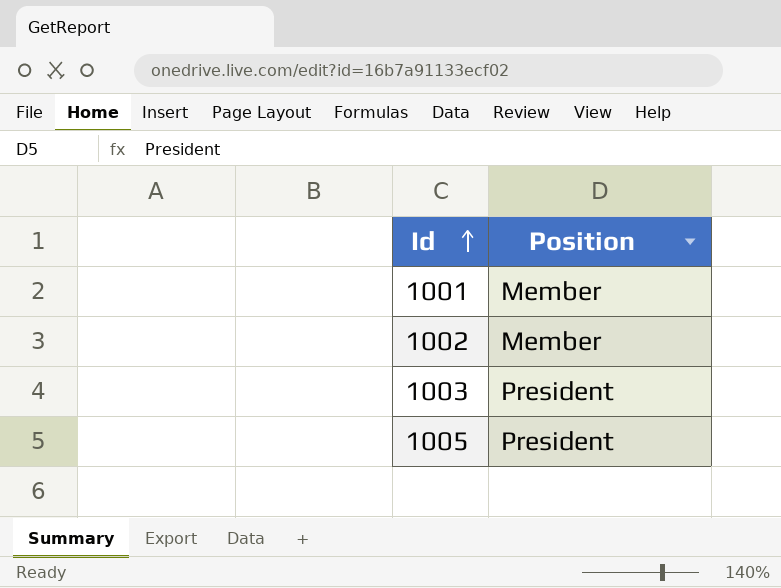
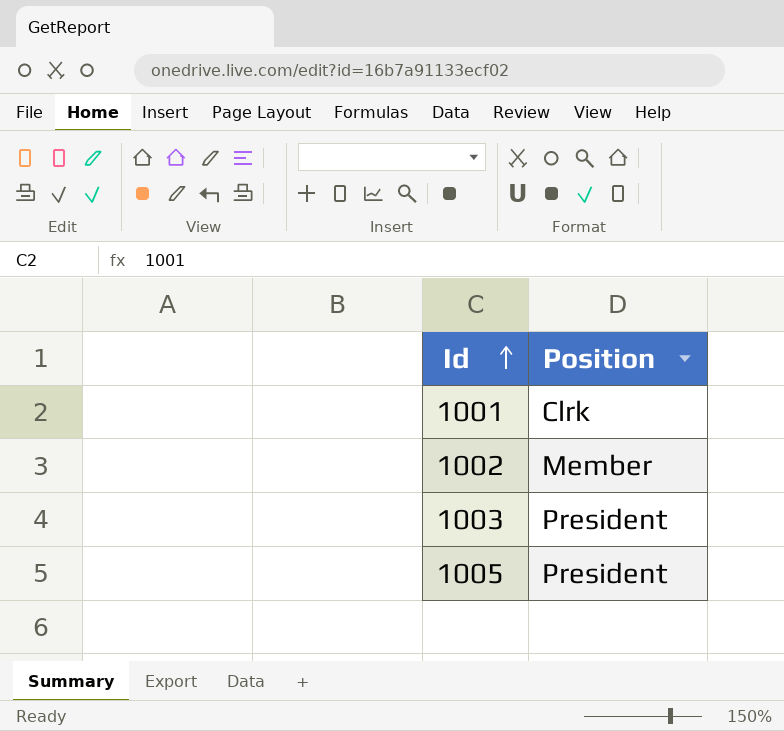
1001 | Position: Member -> Clrk

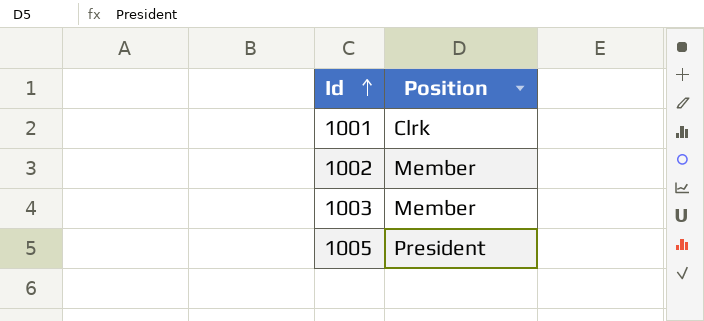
1003 | Position: President -> Member

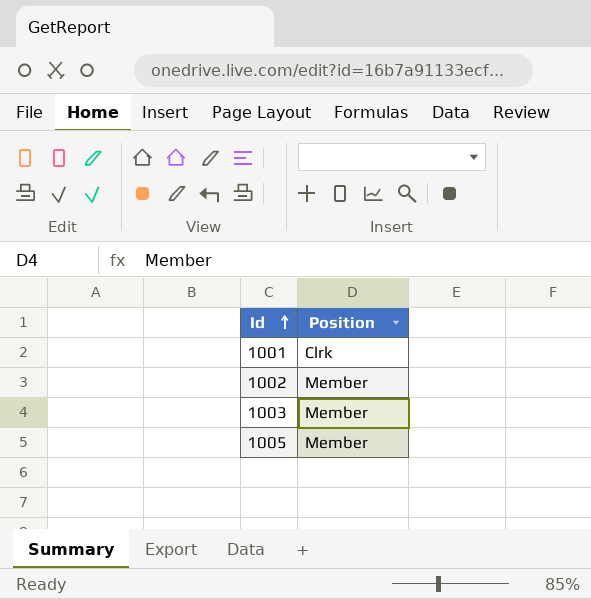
1005 | Position: President -> Member

